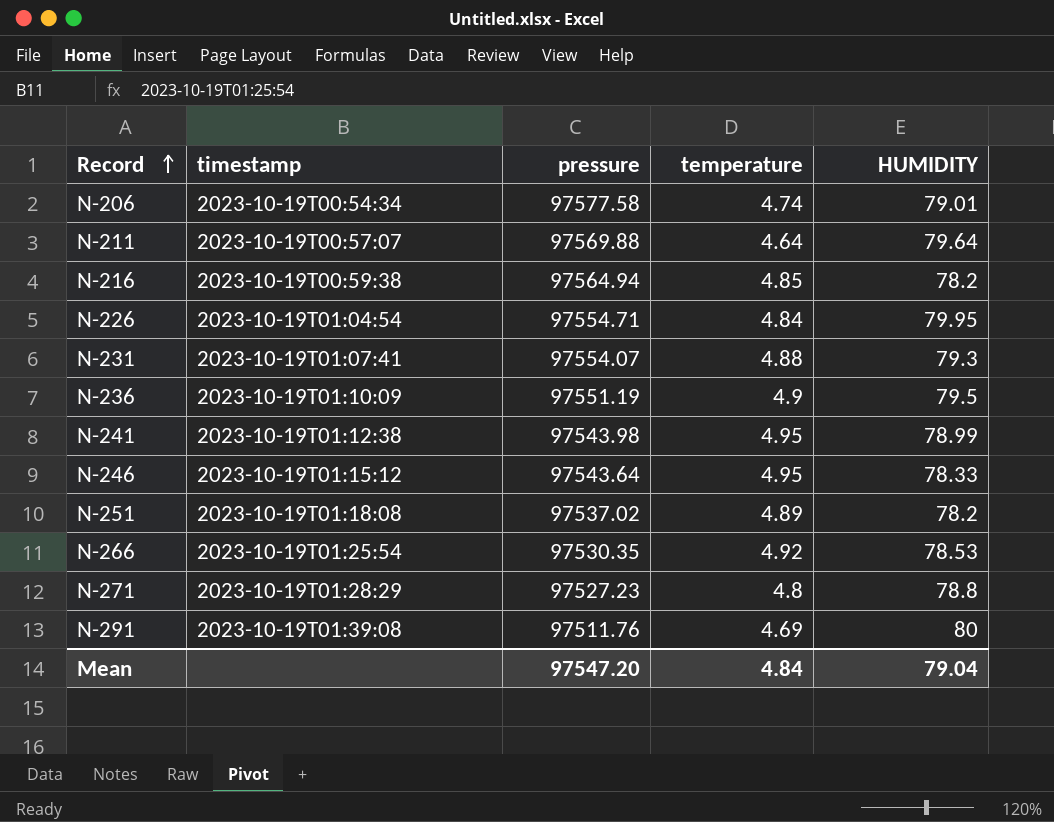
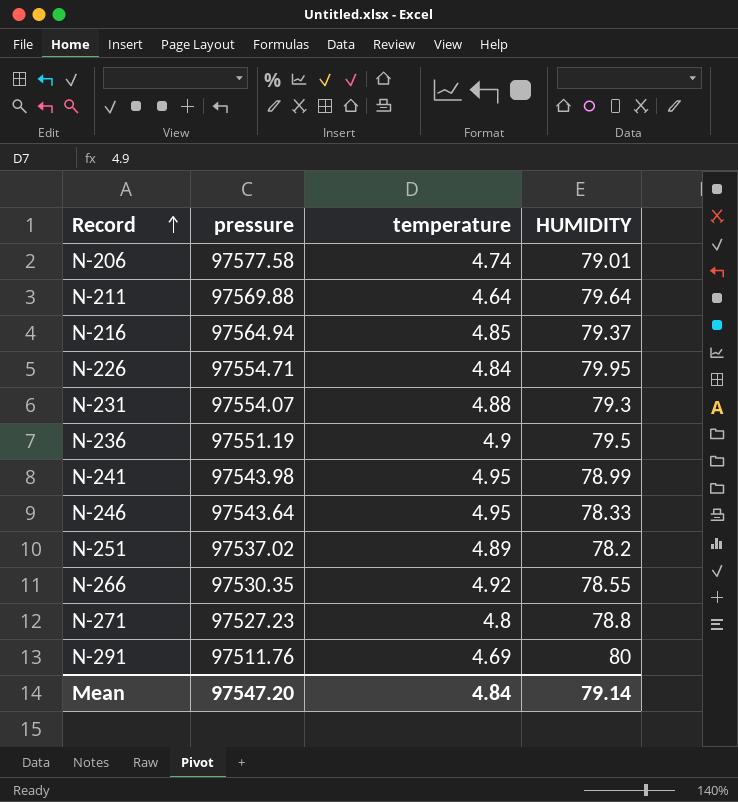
column timestamp | position: 2 -> none
N-216 | HUMIDITY: 78.2 -> 79.37
N-266 | HUMIDITY: 78.53 -> 78.55
Mean | HUMIDITY: 79.04 -> 79.14

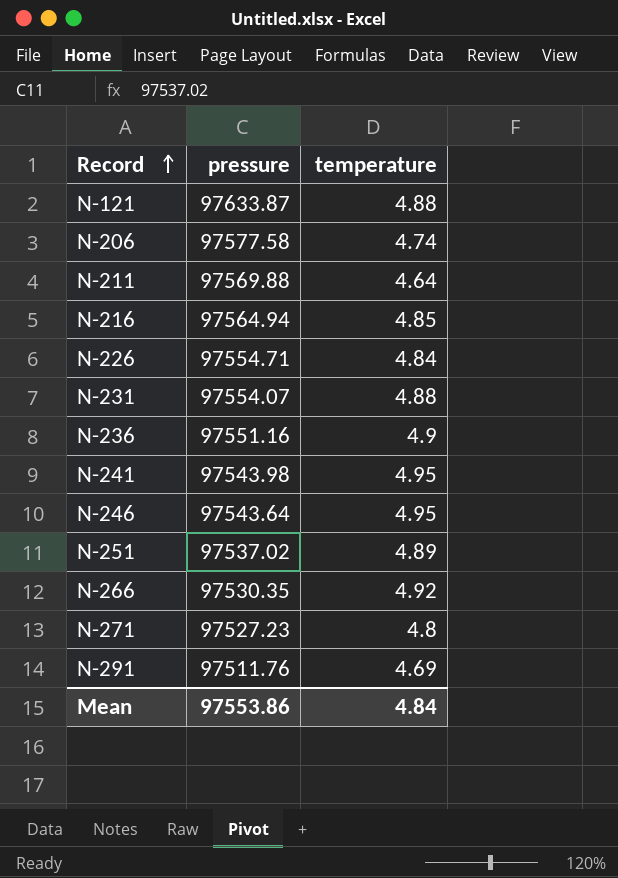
column HUMIDITY | position: 4 -> none
row N-121: none -> 97633.87 | 4.88
N-236 | pressure: 97551.19 -> 97551.16
Mean | pressure: 97547.20 -> 97553.86

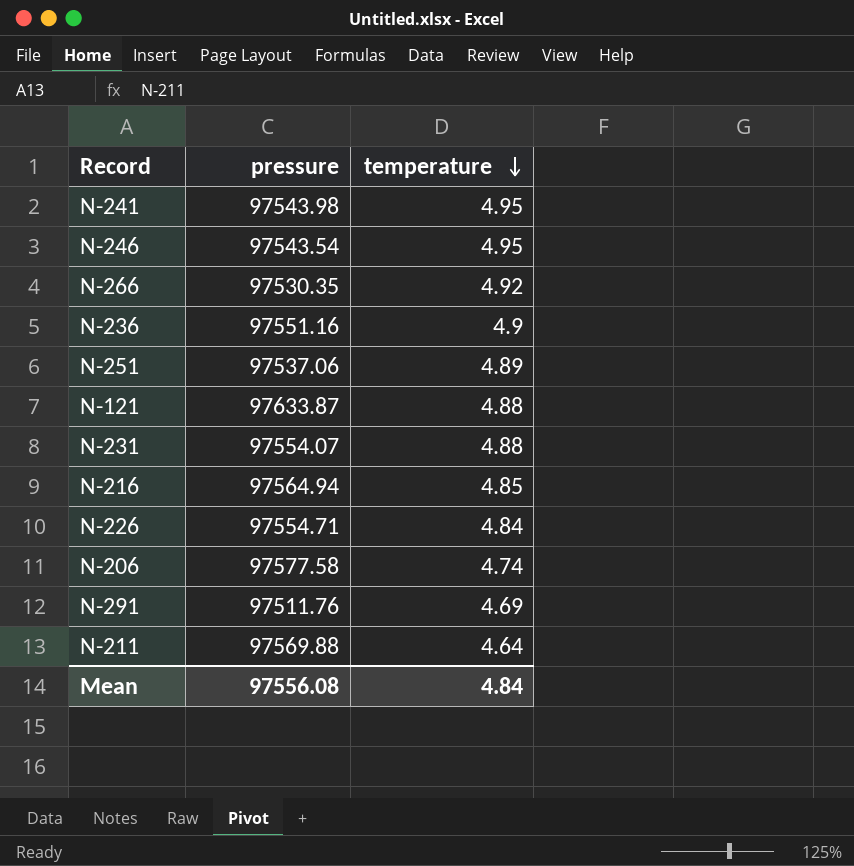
row order: Record ascending -> temperature descending
row N-271: 97527.23 | 4.8 -> none
N-246 | pressure: 97543.64 -> 97543.54
N-251 | pressure: 97537.02 -> 97537.06
Mean | pressure: 97553.86 -> 97556.08

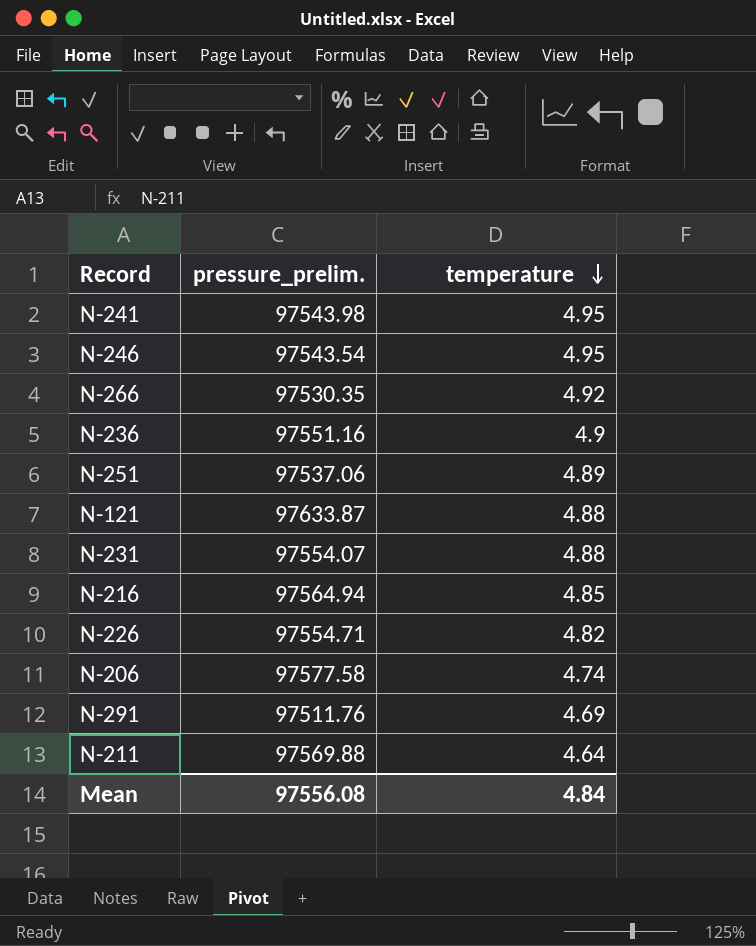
column name: pressure -> pressure_prelim.
N-226 | temperature: 4.84 -> 4.82

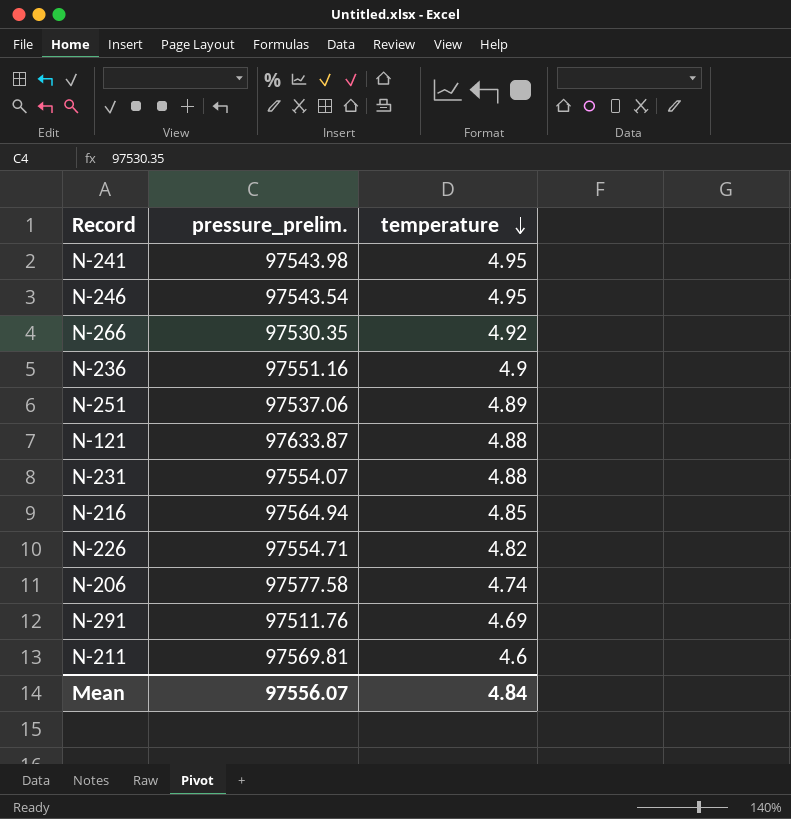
N-211 | pressure_prelim.: 97569.88 -> 97569.81
N-211 | temperature: 4.64 -> 4.6
Mean | pressure_prelim.: 97556.08 -> 97556.07

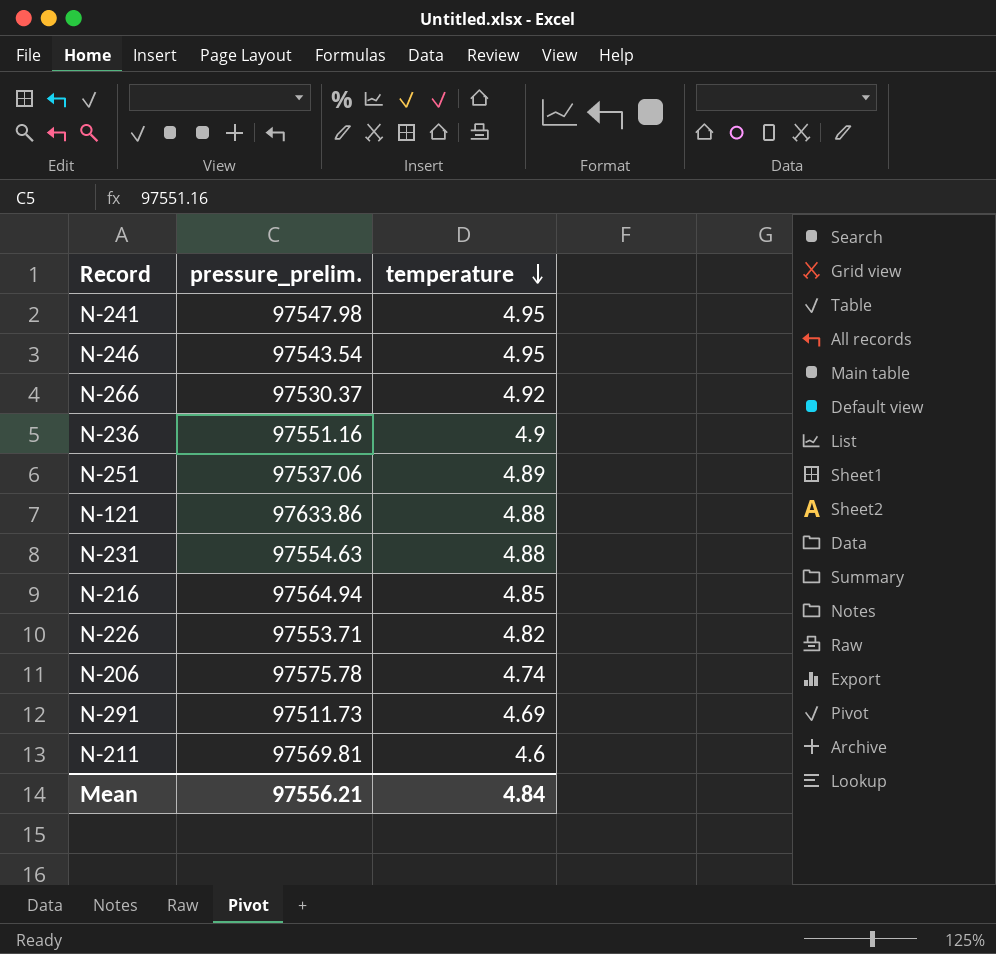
N-241 | pressure_prelim.: 97543.98 -> 97547.98
N-266 | pressure_prelim.: 97530.35 -> 97530.37
N-121 | pressure_prelim.: 97633.87 -> 97633.86
N-231 | pressure_prelim.: 97554.07 -> 97554.63
N-226 | pressure_prelim.: 97554.71 -> 97553.71
N-206 | pressure_prelim.: 97577.58 -> 97575.78
N-291 | pressure_prelim.: 97511.76 -> 97511.73
Mean | pressure_prelim.: 97556.07 -> 97556.21

